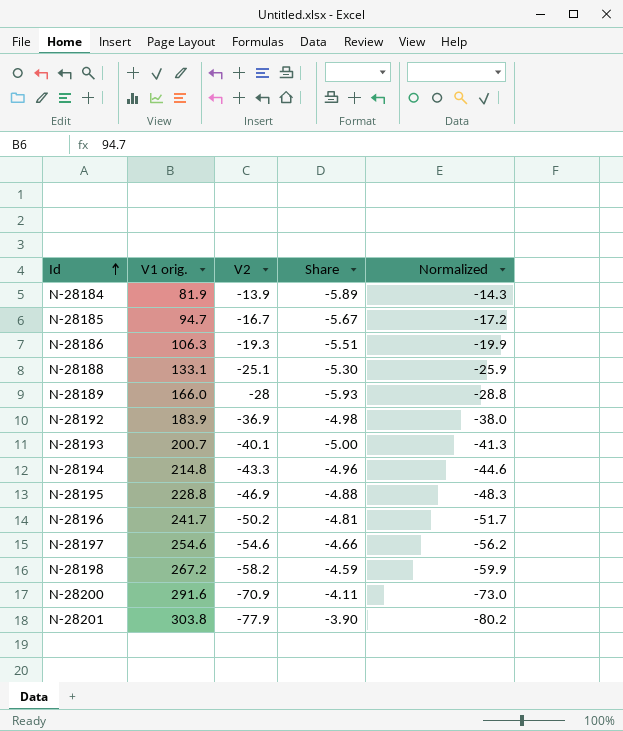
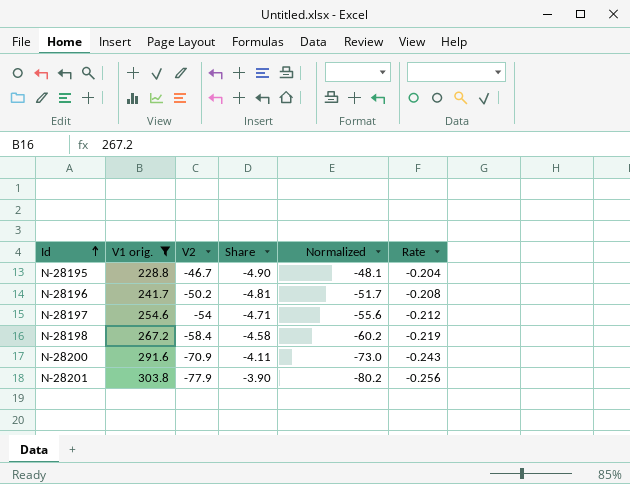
filter: none -> V1 orig. >= 228.8
column Rate | formula: none -> [V2] / [V1 orig.]
N-28195 | V2: -46.9 -> -46.7
N-28195 | Share: -4.88 -> -4.90
N-28195 | Normalized: -48.3 -> -48.1
N-28197 | V2: -54.6 -> -54
N-28197 | Share: -4.66 -> -4.71
N-28197 | Normalized: -56.2 -> -55.6
N-28198 | V2: -58.2 -> -58.4
N-28198 | Share: -4.59 -> -4.58
N-28198 | Normalized: -59.9 -> -60.2

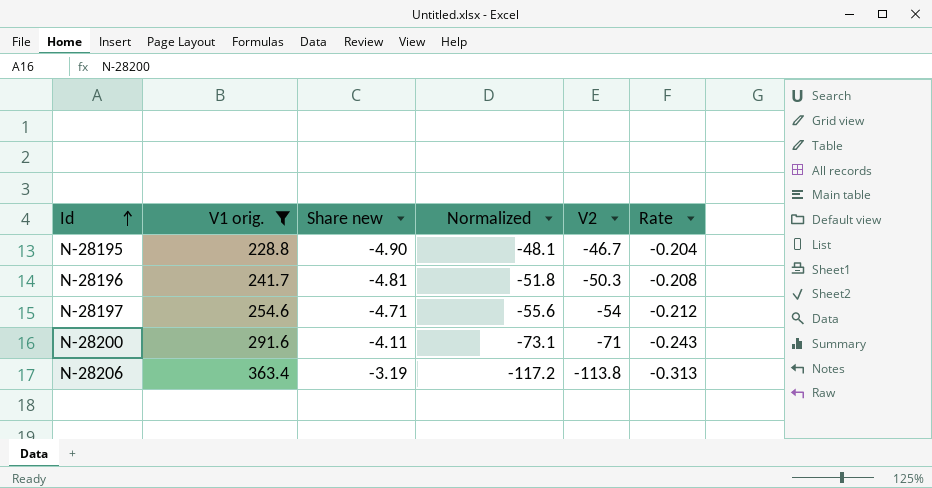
column name: Share -> Share new
column V2 | position: 3 -> 5
row N-28198: 267.2 | -58.4 | -4.58 | -60.2 | -0.219 -> none
row N-28201: 303.8 | -77.9 | -3.90 | -80.2 | -0.256 -> none
N-28196 | Normalized: -51.7 -> -51.8
N-28196 | V2: -50.2 -> -50.3
N-28200 | Normalized: -73.0 -> -73.1
N-28200 | V2: -70.9 -> -71
row N-28206: none -> 363.4 | -3.19 | -117.2 | -113.8 | -0.313

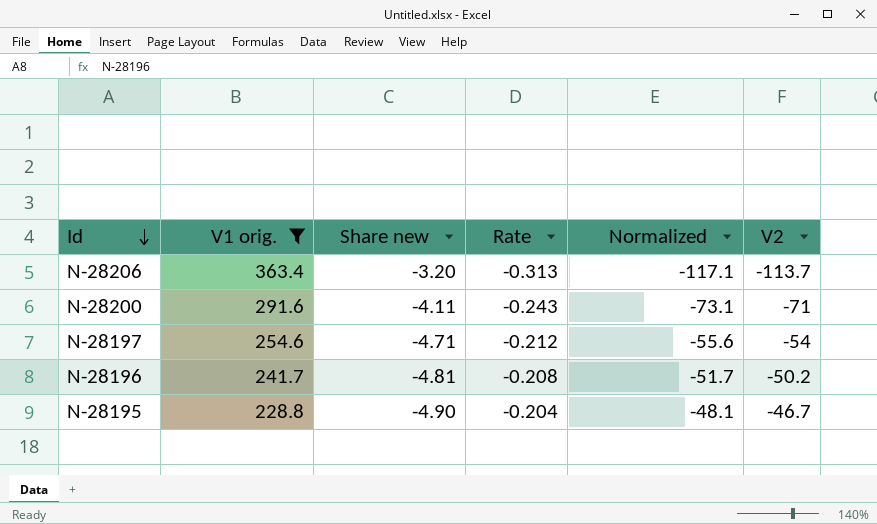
row order: Id ascending -> Id descending
column Rate | position: 6 -> 4
N-28206 | Share new: -3.19 -> -3.20
N-28206 | Normalized: -117.2 -> -117.1
N-28206 | V2: -113.8 -> -113.7
N-28196 | Normalized: -51.8 -> -51.7
N-28196 | V2: -50.3 -> -50.2

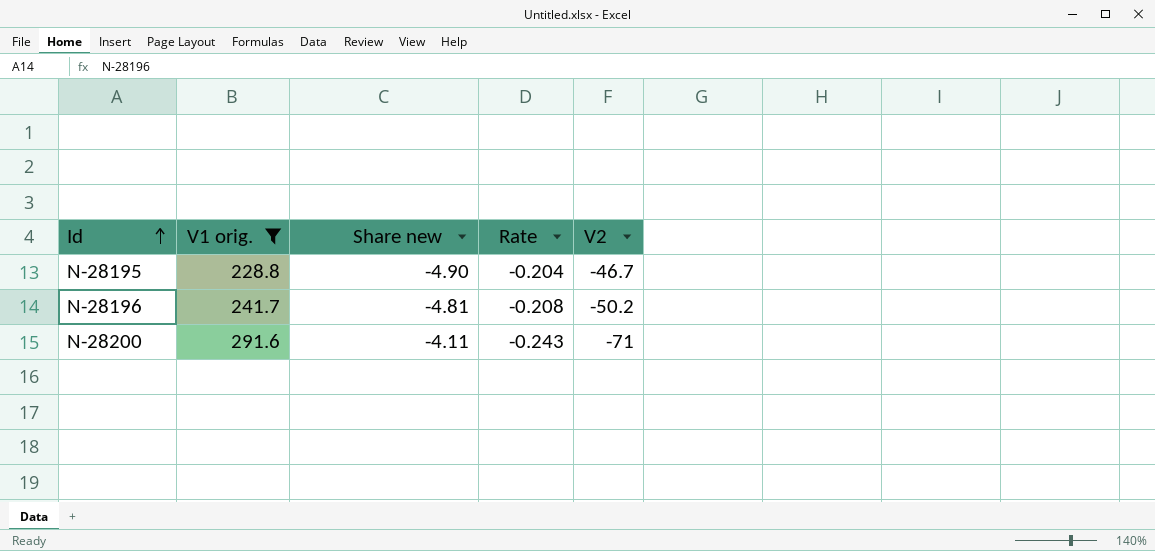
row order: Id descending -> Id ascending
column Normalized | formula: [V2] * 1.03 -> none
row N-28206: 363.4 | -3.20 | -0.313 | -117.1 | -113.7 -> none
row N-28197: 254.6 | -4.71 | -0.212 | -55.6 | -54 -> none

